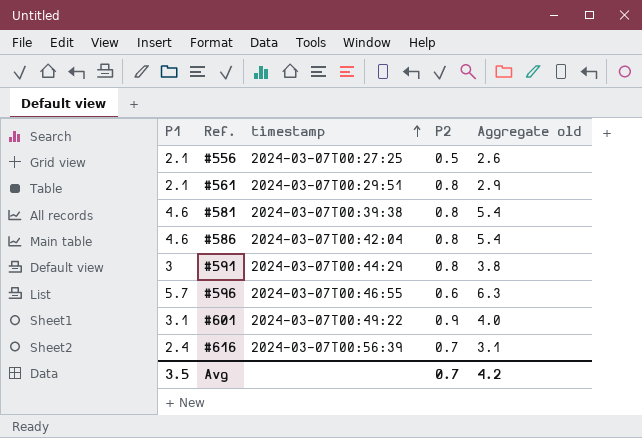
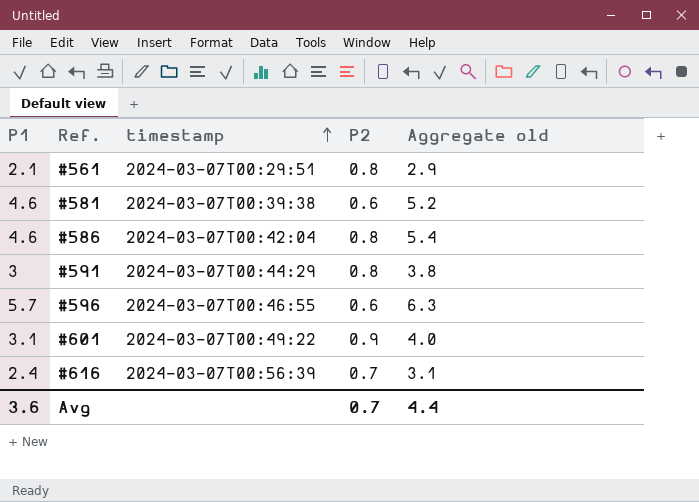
row #556: 2.1 | 2024-03-07T00:27:25 | 0.5 | 2.6 -> none
#581 | P2: 0.8 -> 0.6
#581 | Aggregate old: 5.4 -> 5.2
Avg | P1: 3.5 -> 3.6
Avg | Aggregate old: 4.2 -> 4.4

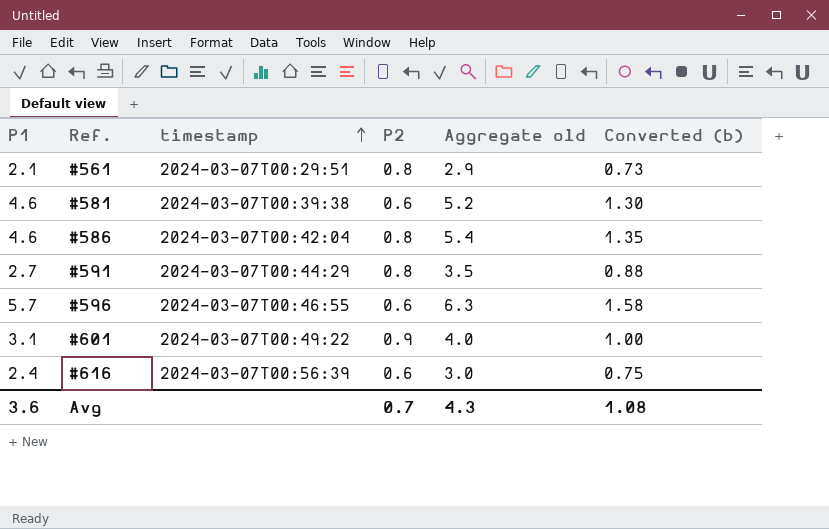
column Converted (b) | formula: none -> [Aggregate old] * 0.25
#591 | P1: 3 -> 2.7
#591 | Aggregate old: 3.8 -> 3.5
#616 | P2: 0.7 -> 0.6
#616 | Aggregate old: 3.1 -> 3.0
Avg | Aggregate old: 4.4 -> 4.3

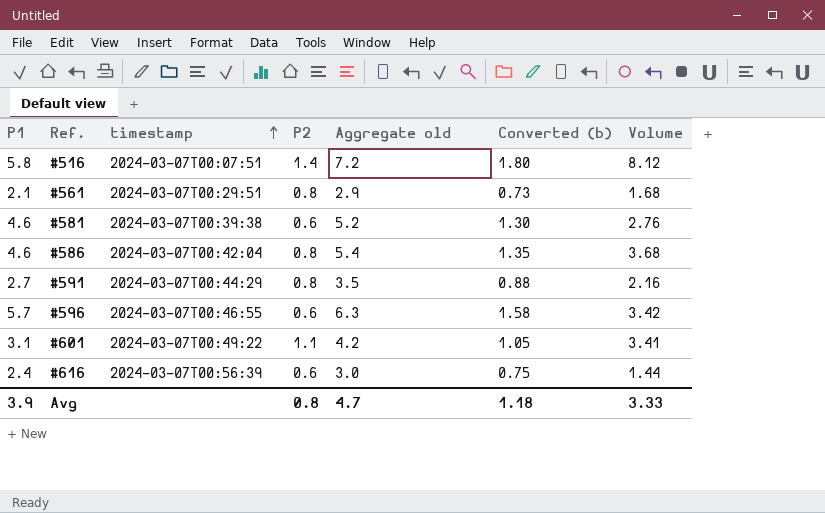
column Volume | formula: none -> [P1] * [P2]
row #516: none -> 5.8 | 2024-03-07T00:07:51 | 1.4 | 7.2 | 1.80 | 8.12
#601 | P2: 0.9 -> 1.1
#601 | Aggregate old: 4.0 -> 4.2
#601 | Converted (b): 1.00 -> 1.05
Avg | P1: 3.6 -> 3.9
Avg | P2: 0.7 -> 0.8
Avg | Aggregate old: 4.3 -> 4.7
Avg | Converted (b): 1.08 -> 1.18

